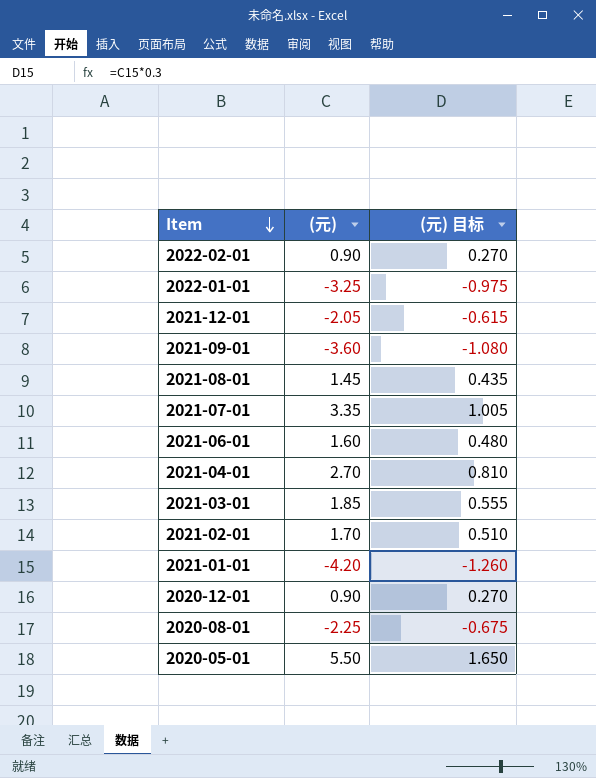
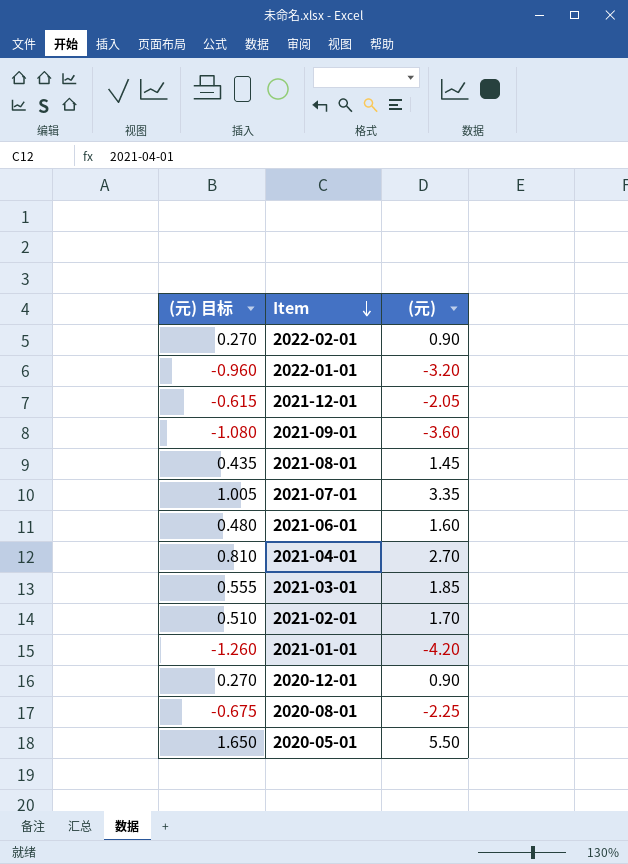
column (元) 目标 | position: 3 -> 1
2022-01-01 | (元) 目标: -0.975 -> -0.960
2022-01-01 | (元): -3.25 -> -3.20

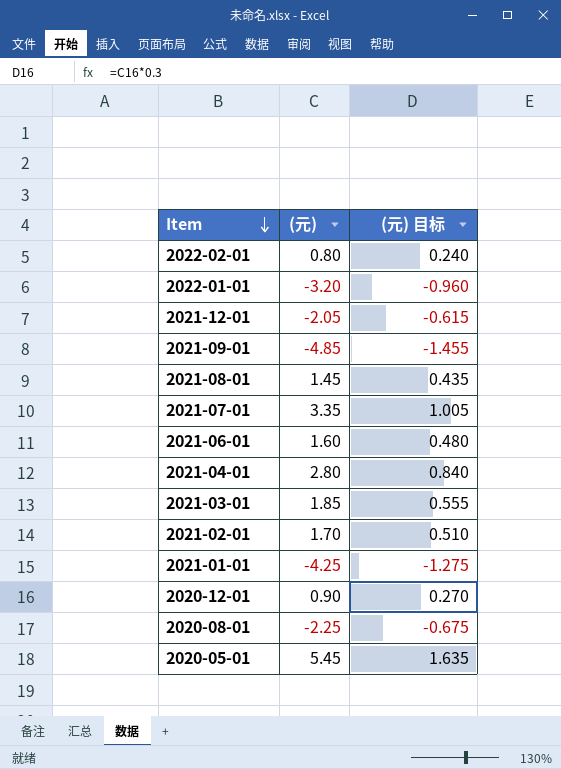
column (元) 目标 | position: 1 -> 3
2022-02-01 | (元): 0.90 -> 0.80
2022-02-01 | (元) 目标: 0.270 -> 0.240
2021-09-01 | (元): -3.60 -> -4.85
2021-09-01 | (元) 目标: -1.080 -> -1.455
2021-04-01 | (元): 2.70 -> 2.80
2021-04-01 | (元) 目标: 0.810 -> 0.840
2021-01-01 | (元): -4.20 -> -4.25
2021-01-01 | (元) 目标: -1.260 -> -1.275
2020-05-01 | (元): 5.50 -> 5.45
2020-05-01 | (元) 目标: 1.650 -> 1.635

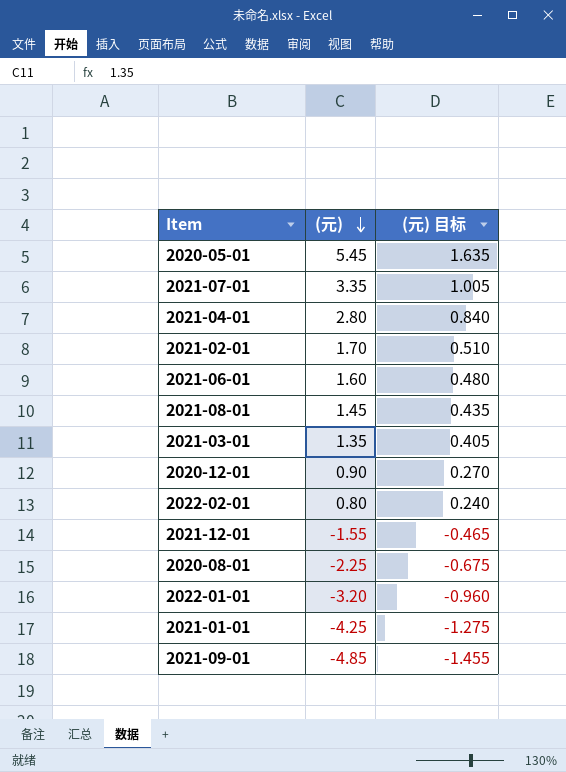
row order: Item descending -> (元) descending
2021-03-01 | (元): 1.85 -> 1.35
2021-03-01 | (元) 目标: 0.555 -> 0.405
2021-12-01 | (元): -2.05 -> -1.55
2021-12-01 | (元) 目标: -0.615 -> -0.465

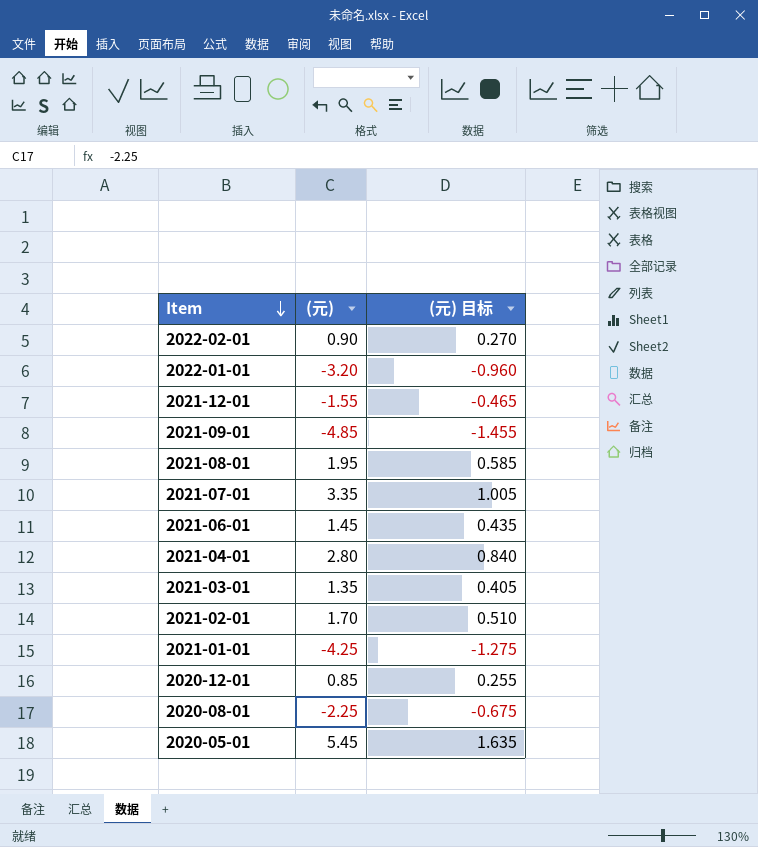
row order: (元) descending -> Item descending
2022-02-01 | (元): 0.80 -> 0.90
2022-02-01 | (元) 目标: 0.240 -> 0.270
2021-08-01 | (元): 1.45 -> 1.95
2021-08-01 | (元) 目标: 0.435 -> 0.585
2021-06-01 | (元): 1.60 -> 1.45
2021-06-01 | (元) 目标: 0.480 -> 0.435
2020-12-01 | (元): 0.90 -> 0.85
2020-12-01 | (元) 目标: 0.270 -> 0.255

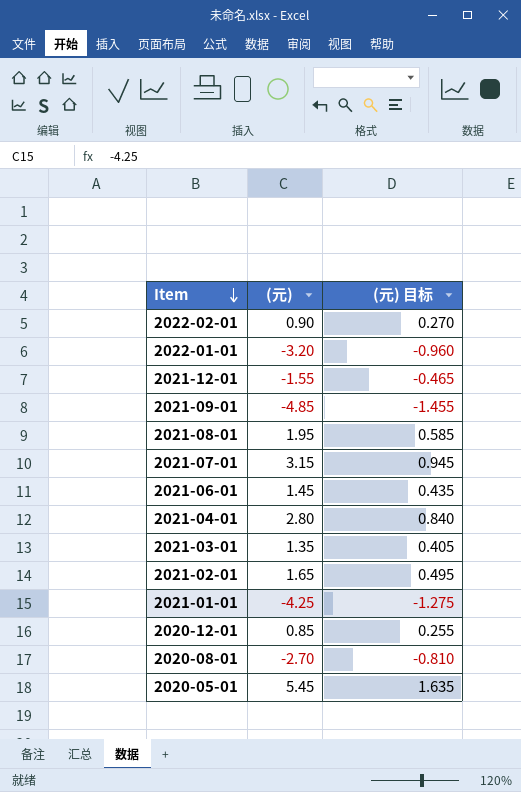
2021-07-01 | (元): 3.35 -> 3.15
2021-07-01 | (元) 目标: 1.005 -> 0.945
2021-02-01 | (元): 1.70 -> 1.65
2021-02-01 | (元) 目标: 0.510 -> 0.495
2020-08-01 | (元): -2.25 -> -2.70
2020-08-01 | (元) 目标: -0.675 -> -0.810

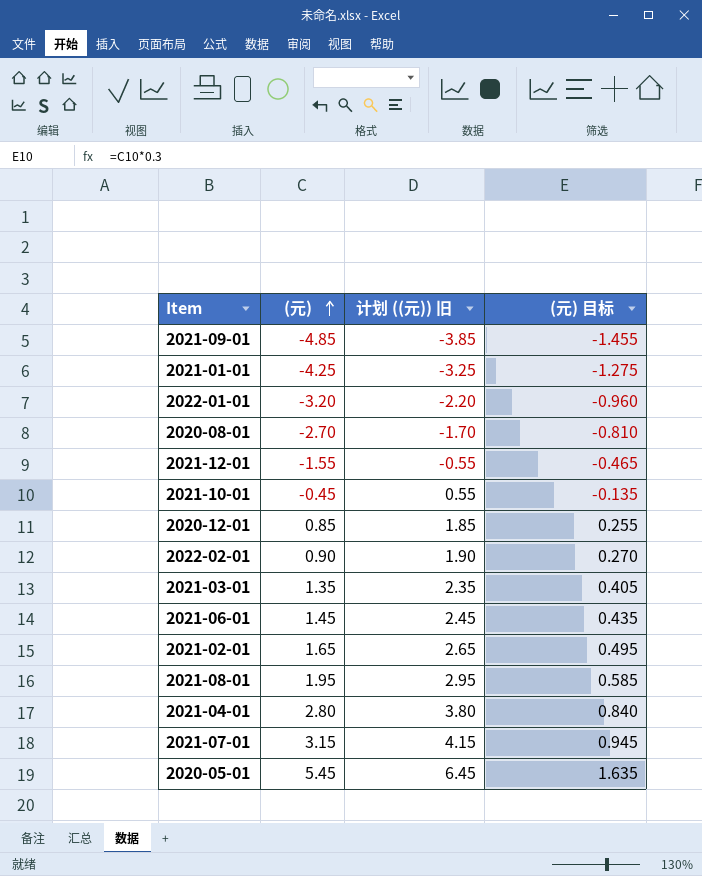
row order: Item descending -> (元) ascending
column 计划 ((元)) 旧 | formula: none -> [(元)] + 1
row 2021-10-01: none -> -0.45 | 0.55 | -0.135

